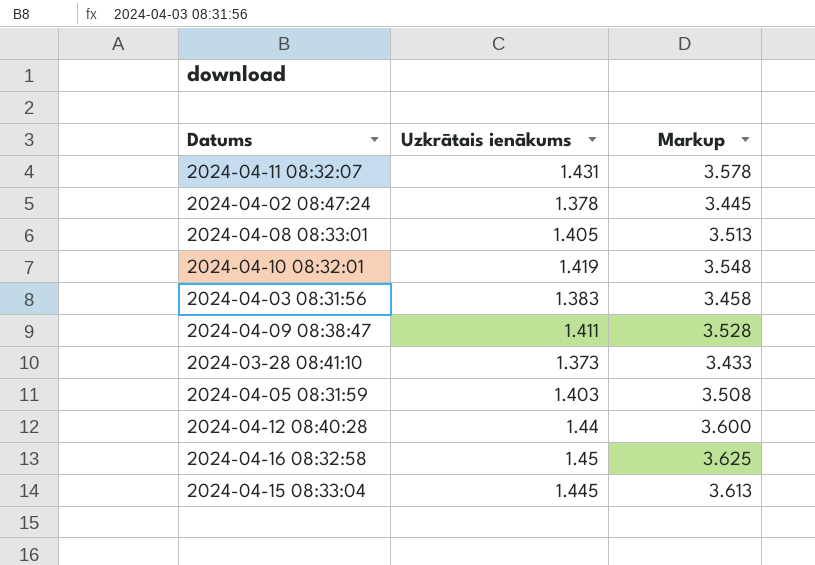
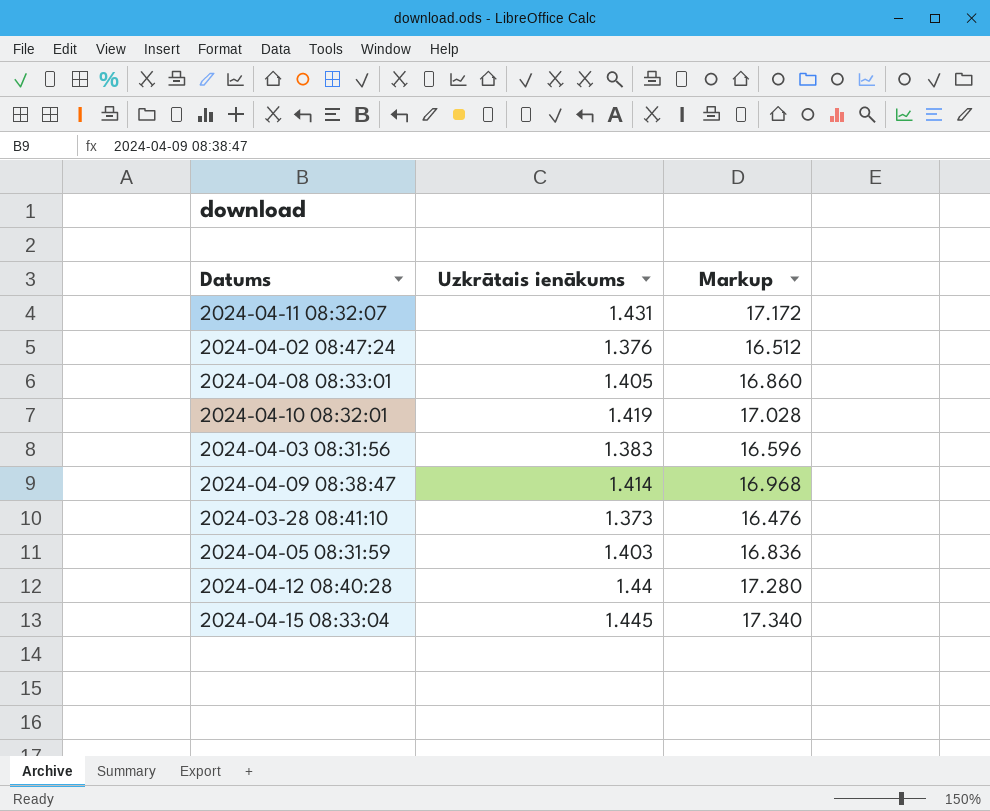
column Markup | formula: [Uzkrātais ienākums] * 2.5 -> [Uzkrātais ienākums] * 12
row 2024-04-16 08:32:58: 1.45 | 3.625 -> none
2024-04-02 08:47:24 | Uzkrātais ienākums: 1.378 -> 1.376
2024-04-09 08:38:47 | Uzkrātais ienākums: 1.411 -> 1.414

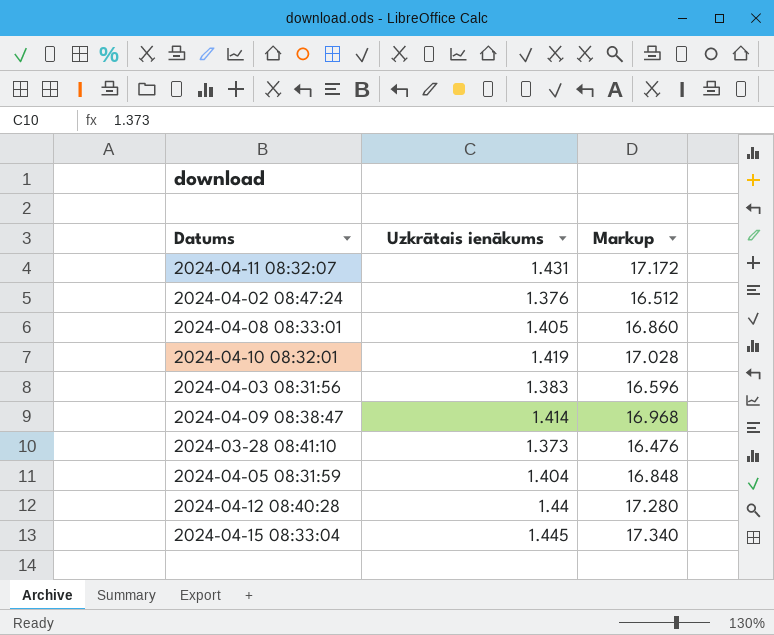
2024-04-05 08:31:59 | Uzkrātais ienākums: 1.403 -> 1.404
2024-04-05 08:31:59 | Markup: 16.836 -> 16.848

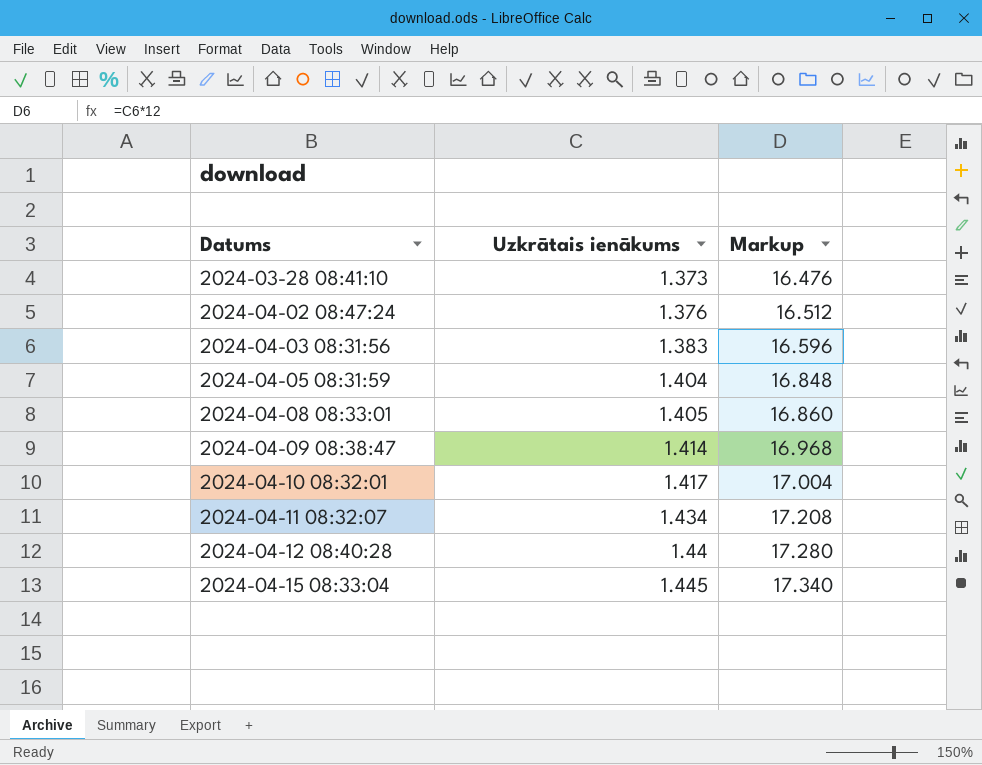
row order: none -> Datums ascending
2024-04-10 08:32:01 | Uzkrātais ienākums: 1.419 -> 1.417
2024-04-10 08:32:01 | Markup: 17.028 -> 17.004
2024-04-11 08:32:07 | Uzkrātais ienākums: 1.431 -> 1.434
2024-04-11 08:32:07 | Markup: 17.172 -> 17.208

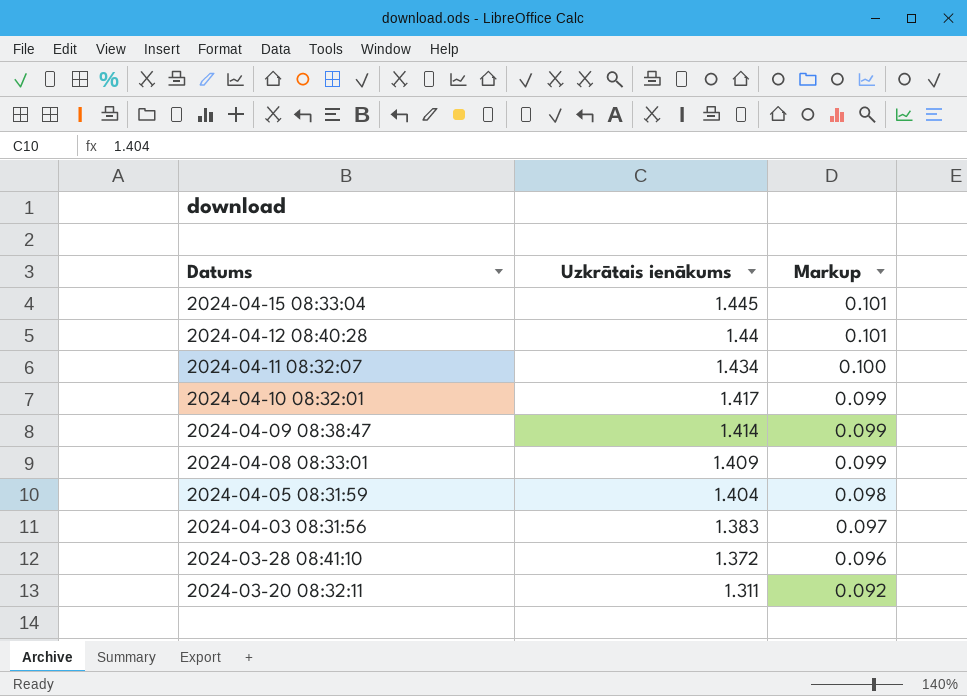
row order: Datums ascending -> Datums descending
column Markup | formula: [Uzkrātais ienākums] * 12 -> [Uzkrātais ienākums] * 0.07
row 2024-04-02 08:47:24: 1.376 | 16.512 -> none
2024-04-08 08:33:01 | Uzkrātais ienākums: 1.405 -> 1.409
2024-03-28 08:41:10 | Uzkrātais ienākums: 1.373 -> 1.372
row 2024-03-20 08:32:11: none -> 1.311 | 0.092

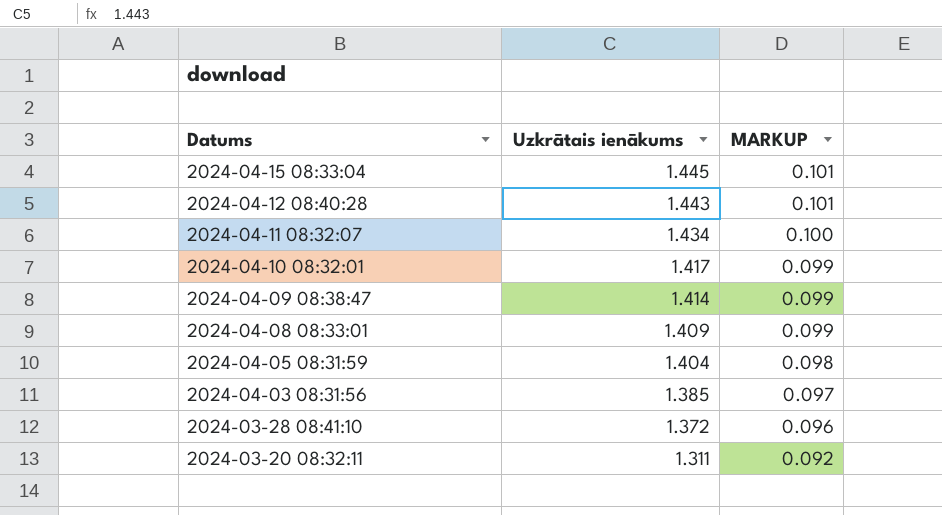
column name: Markup -> MARKUP
2024-04-12 08:40:28 | Uzkrātais ienākums: 1.44 -> 1.443
2024-04-03 08:31:56 | Uzkrātais ienākums: 1.383 -> 1.385

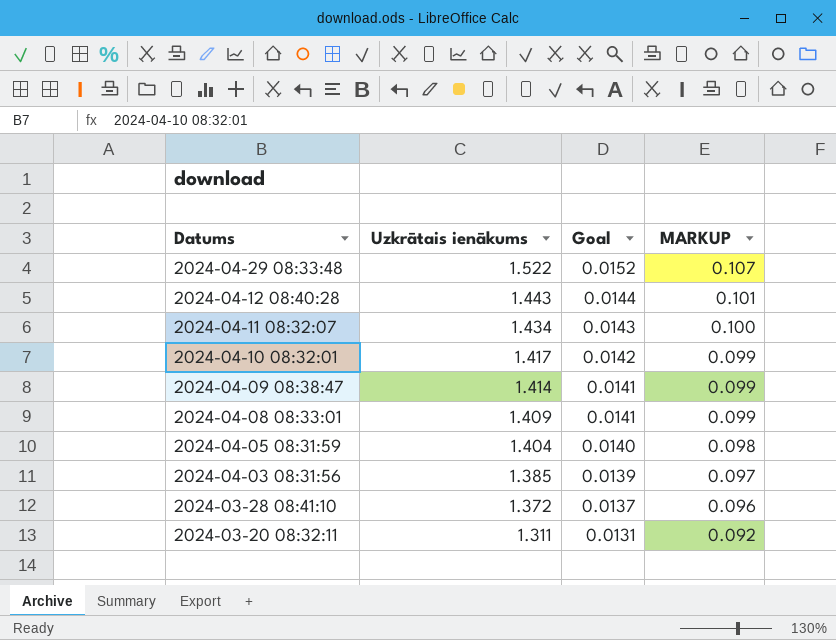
column Goal | formula: none -> [Uzkrātais ienākums] * 0.01
row 2024-04-15 08:33:04: 1.445 | 0.101 -> none
row 2024-04-29 08:33:48: none -> 1.522 | 0.0152 | 0.107

